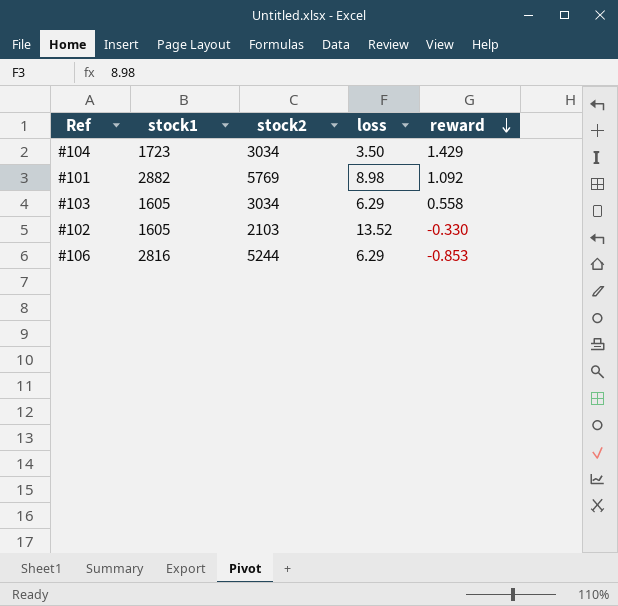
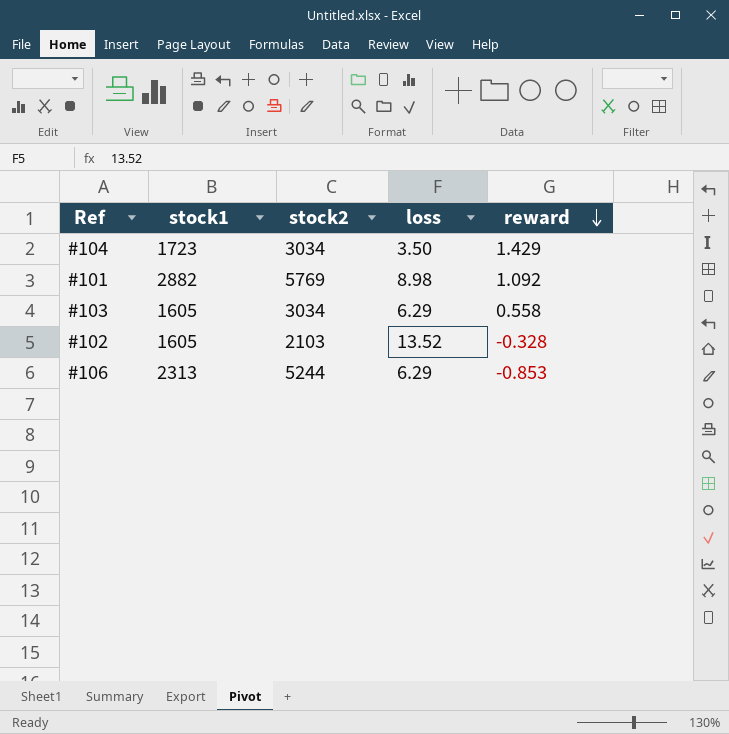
#102 | reward: -0.330 -> -0.328
#106 | stock1: 2816 -> 2313

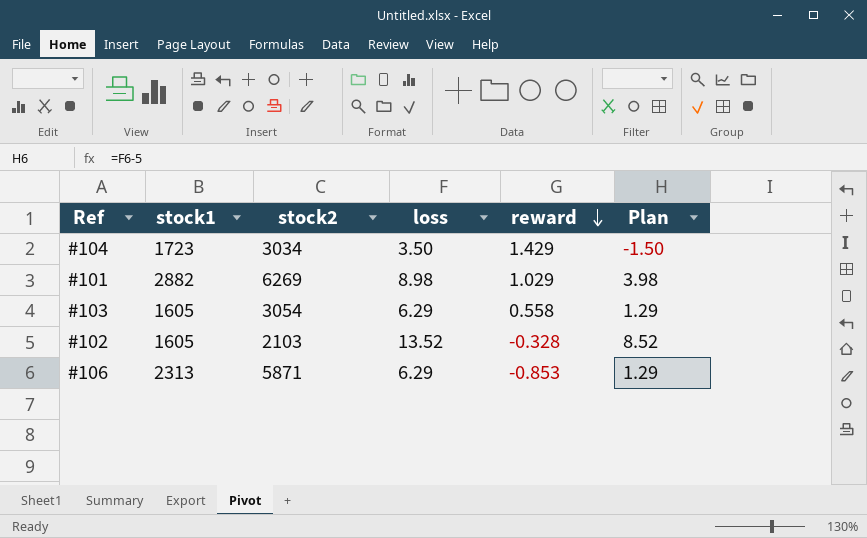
column Plan | formula: none -> [loss] - 5
#101 | stock2: 5769 -> 6269
#101 | reward: 1.092 -> 1.029
#103 | stock2: 3034 -> 3054
#106 | stock2: 5244 -> 5871

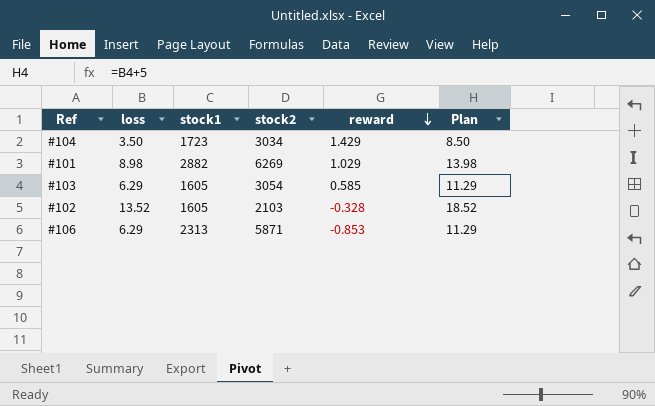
column loss | position: 4 -> 2
column Plan | formula: [loss] - 5 -> [loss] + 5
#103 | reward: 0.558 -> 0.585

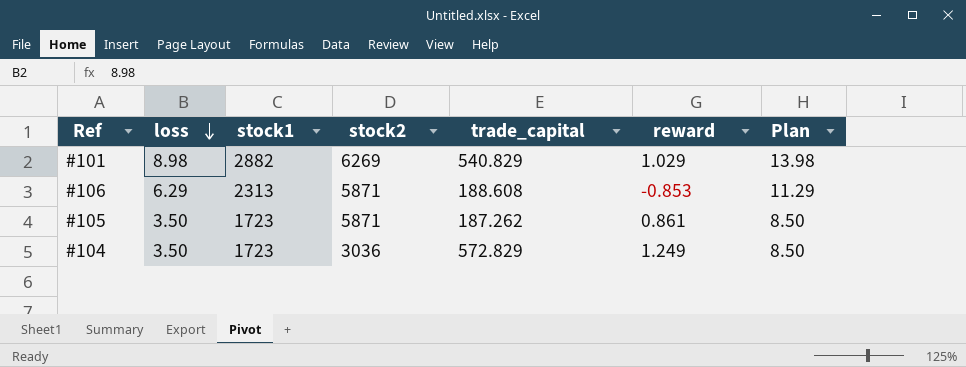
row order: reward descending -> loss descending
column trade_capital | position: none -> 5
row #103: 6.29 | 1605 | 3054 | 0.585 | 11.29 -> none
row #102: 13.52 | 1605 | 2103 | -0.328 | 18.52 -> none
row #105: none -> 3.50 | 1723 | 5871 | 187.262 | 0.861 | 8.50
#104 | stock2: 3034 -> 3036
#104 | reward: 1.429 -> 1.249

